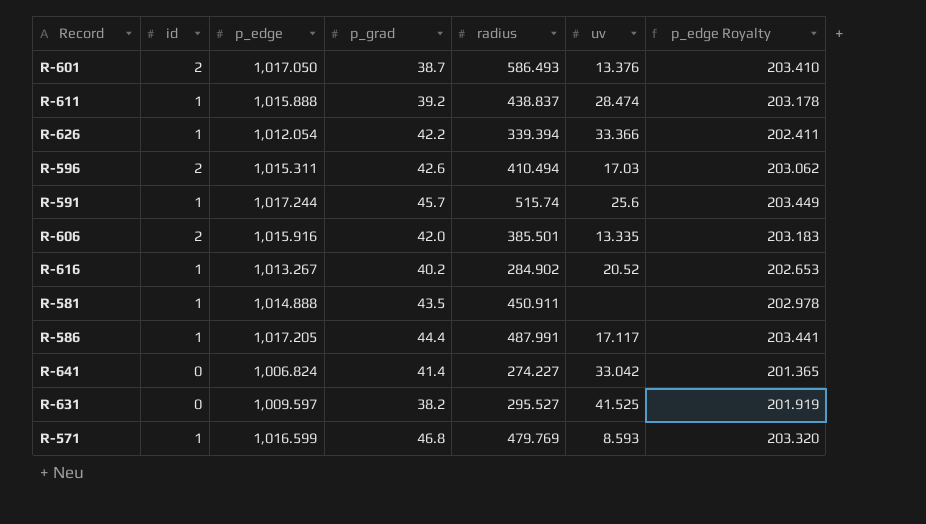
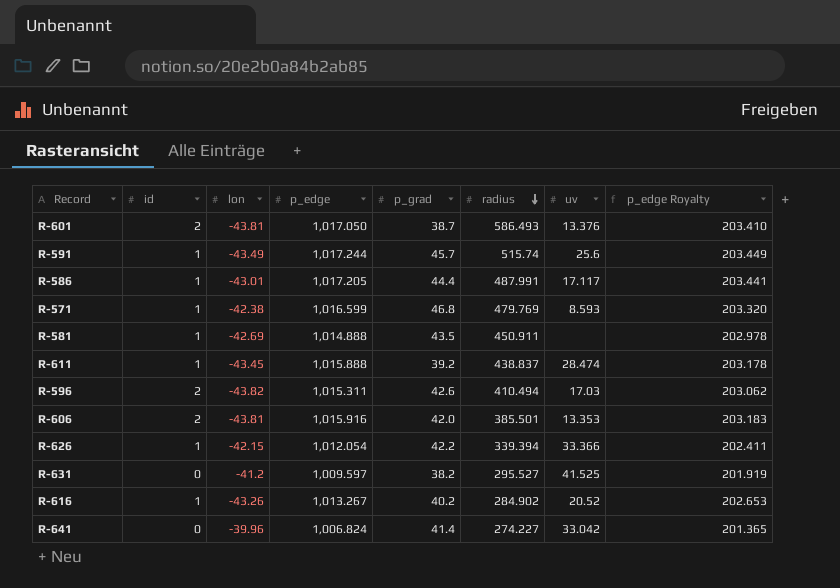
row order: none -> radius descending
column lon | position: none -> 3
R-606 | uv: 13.335 -> 13.353

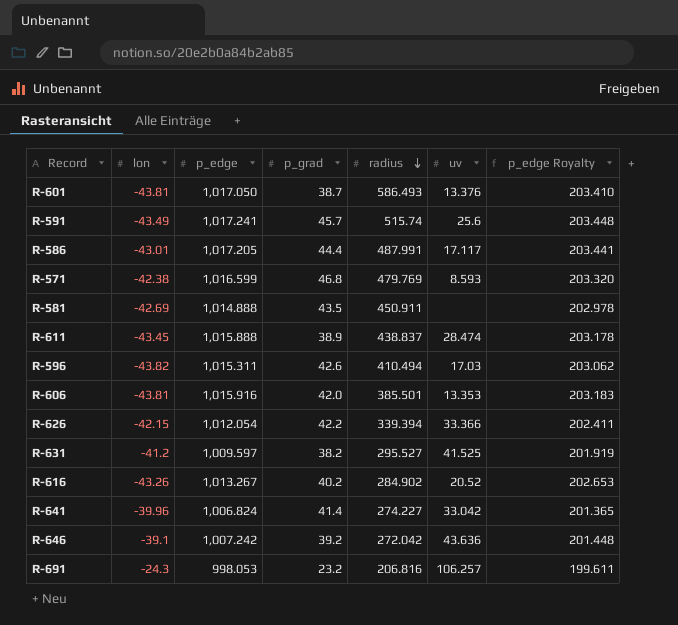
column id | position: 2 -> none
R-591 | p_edge: 1,017.244 -> 1,017.241
R-591 | p_edge Royalty: 203.449 -> 203.448
R-611 | p_grad: 39.2 -> 38.9
row R-646: none -> -39.1 | 1,007.242 | 39.2 | 272.042 | 43.636 | 201.448
row R-691: none -> -24.3 | 998.053 | 23.2 | 206.816 | 106.257 | 199.611

